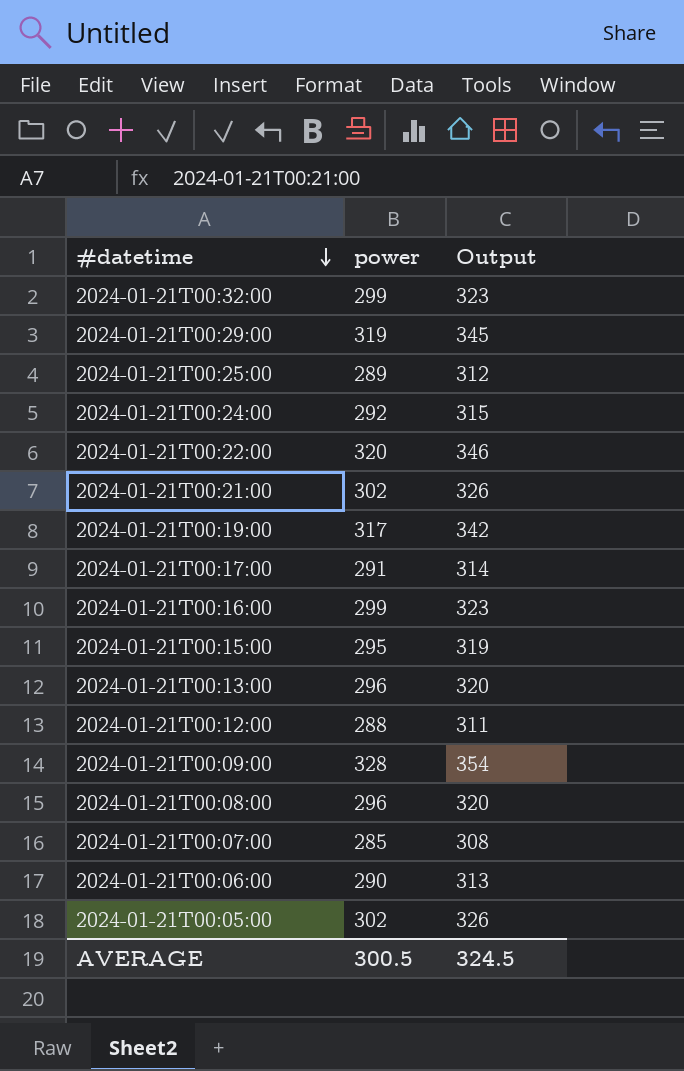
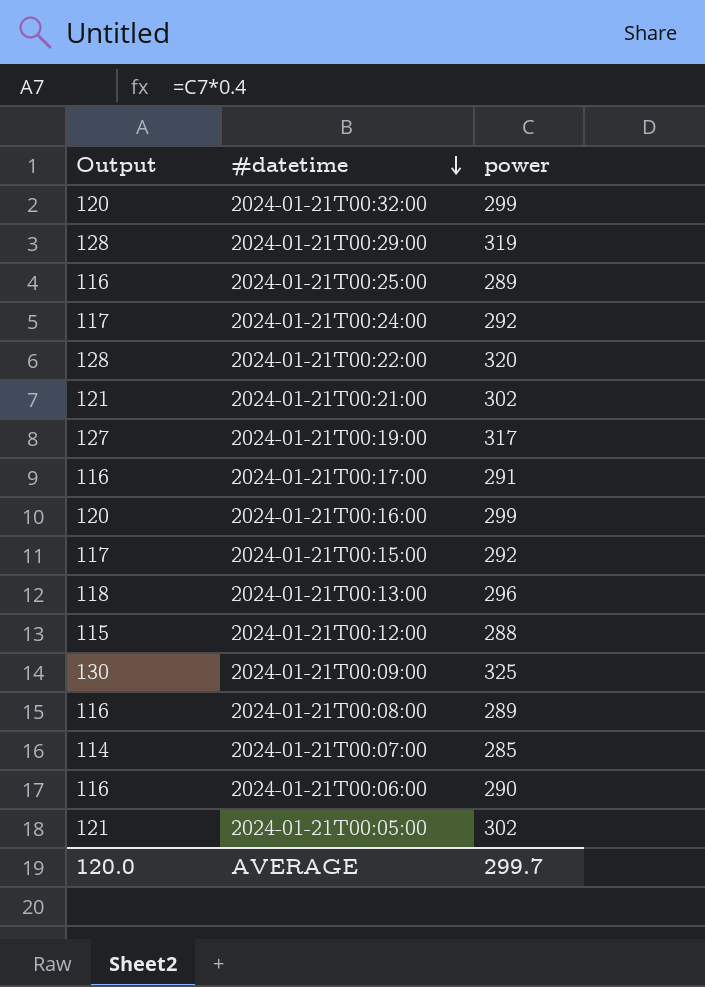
column Output | formula: [power] * 1.08 -> [power] * 0.4
column Output | position: 3 -> 1
2024-01-21T00:15:00 | power: 295 -> 292
2024-01-21T00:09:00 | power: 328 -> 325
2024-01-21T00:08:00 | power: 296 -> 289
AVERAGE | Output: 324.5 -> 120.0
AVERAGE | power: 300.5 -> 299.7

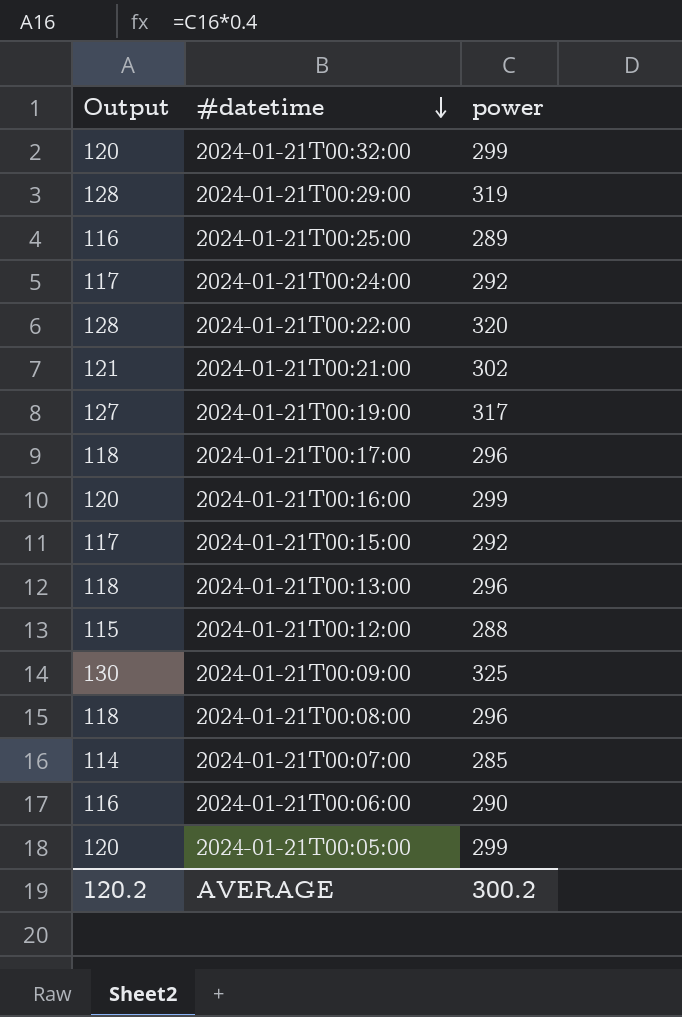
2024-01-21T00:17:00 | Output: 116 -> 118
2024-01-21T00:17:00 | power: 291 -> 296
2024-01-21T00:08:00 | Output: 116 -> 118
2024-01-21T00:08:00 | power: 289 -> 296
2024-01-21T00:05:00 | Output: 121 -> 120
2024-01-21T00:05:00 | power: 302 -> 299
AVERAGE | Output: 120.0 -> 120.2
AVERAGE | power: 299.7 -> 300.2

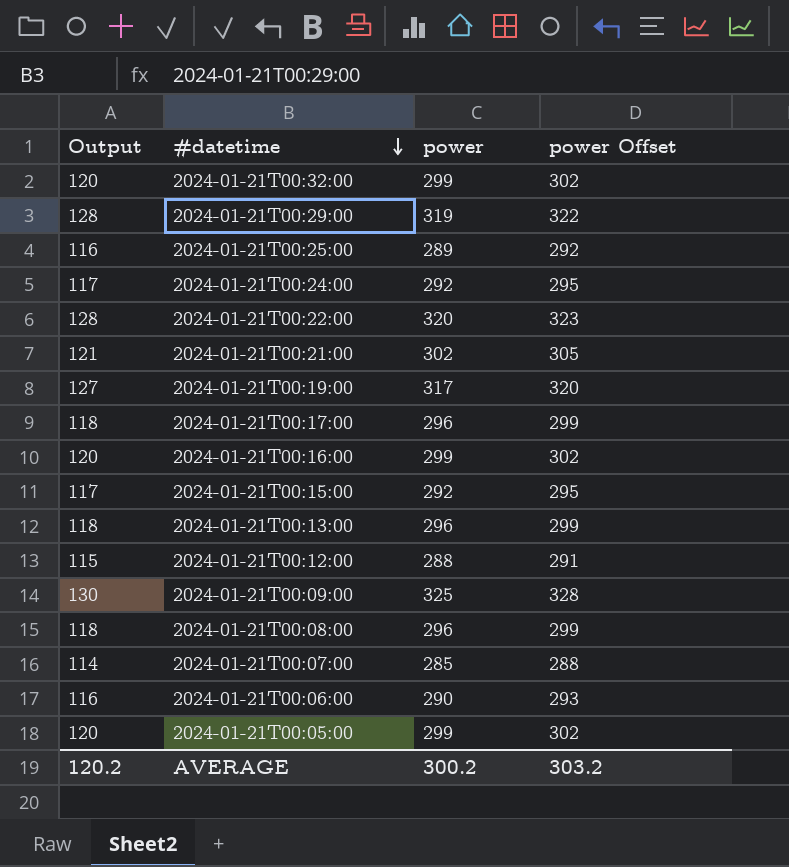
column power Offset | formula: none -> [power] + 3

